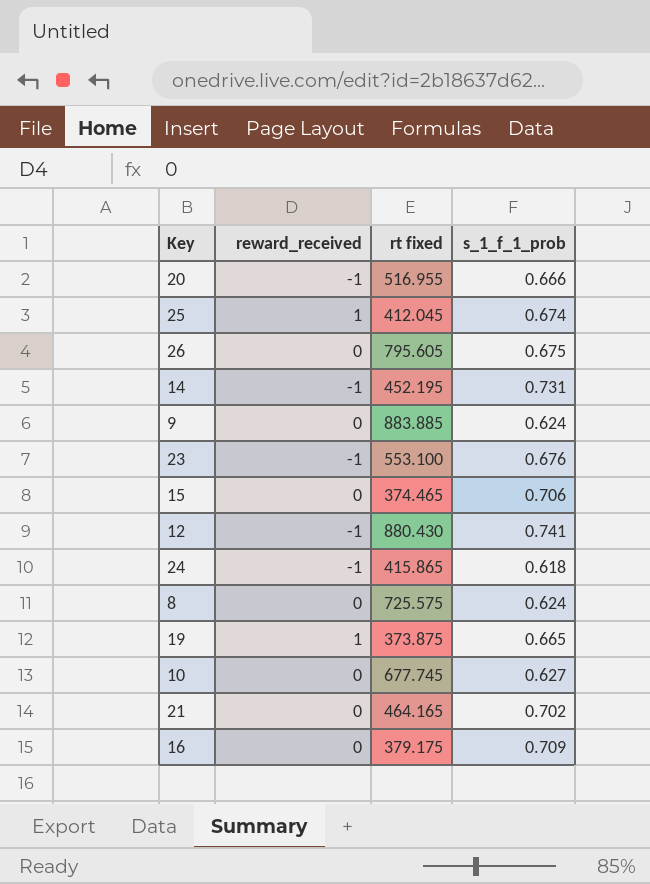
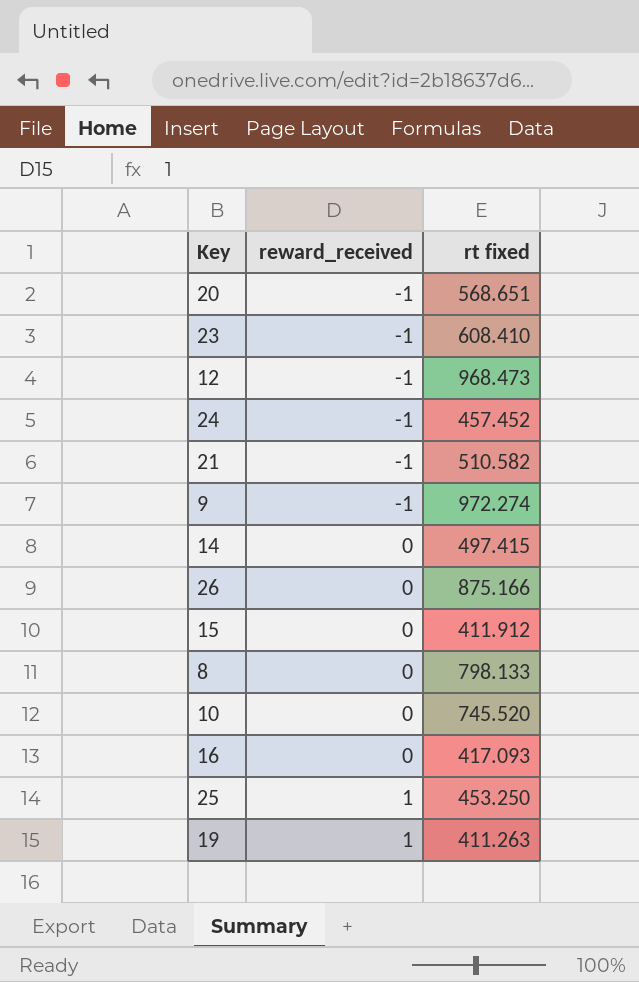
row order: none -> reward_received ascending
column s_1_f_1_prob | position: 4 -> none
20 | rt fixed: 516.955 -> 568.651
23 | rt fixed: 553.100 -> 608.410
12 | rt fixed: 880.430 -> 968.473
24 | rt fixed: 415.865 -> 457.452
21 | reward_received: 0 -> -1
21 | rt fixed: 464.165 -> 510.582
9 | reward_received: 0 -> -1
9 | rt fixed: 883.885 -> 972.274
14 | reward_received: -1 -> 0
14 | rt fixed: 452.195 -> 497.415
26 | rt fixed: 795.605 -> 875.166
15 | rt fixed: 374.465 -> 411.912
8 | rt fixed: 725.575 -> 798.133
10 | rt fixed: 677.745 -> 745.520
16 | rt fixed: 379.175 -> 417.093
25 | rt fixed: 412.045 -> 453.250
19 | rt fixed: 373.875 -> 411.263

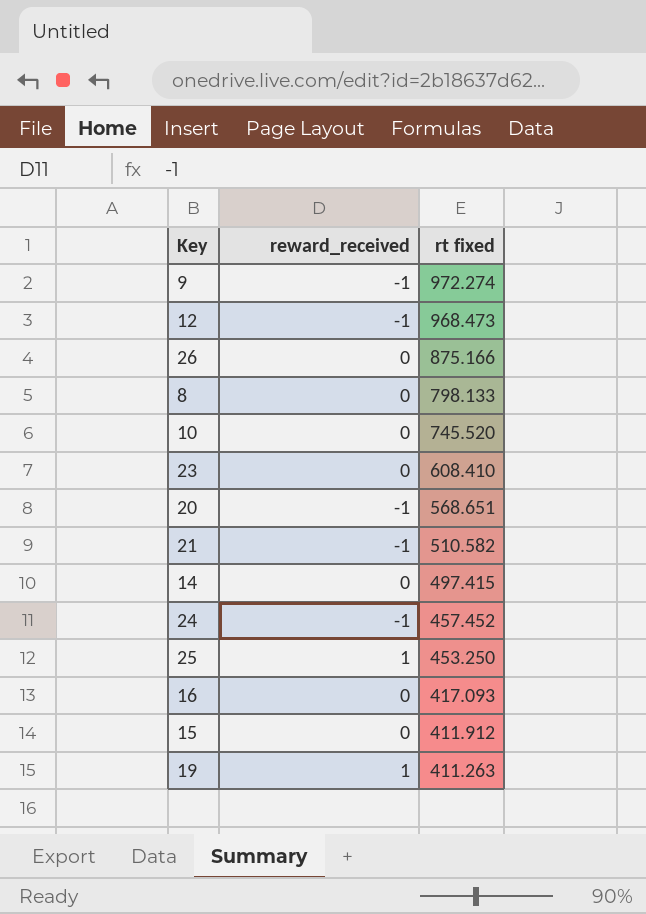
row order: reward_received ascending -> rt fixed descending
23 | reward_received: -1 -> 0

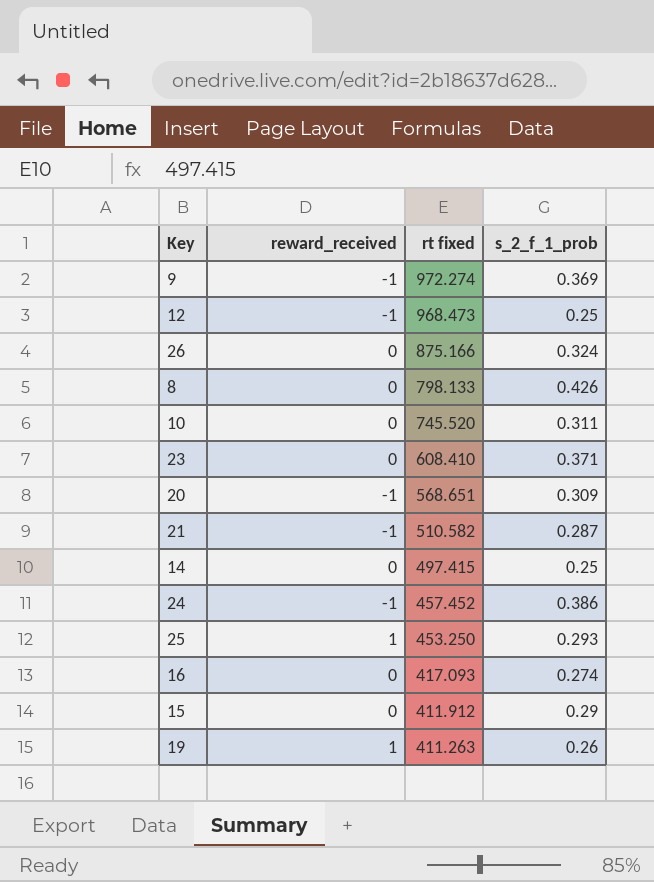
column s_2_f_1_prob | position: none -> 4

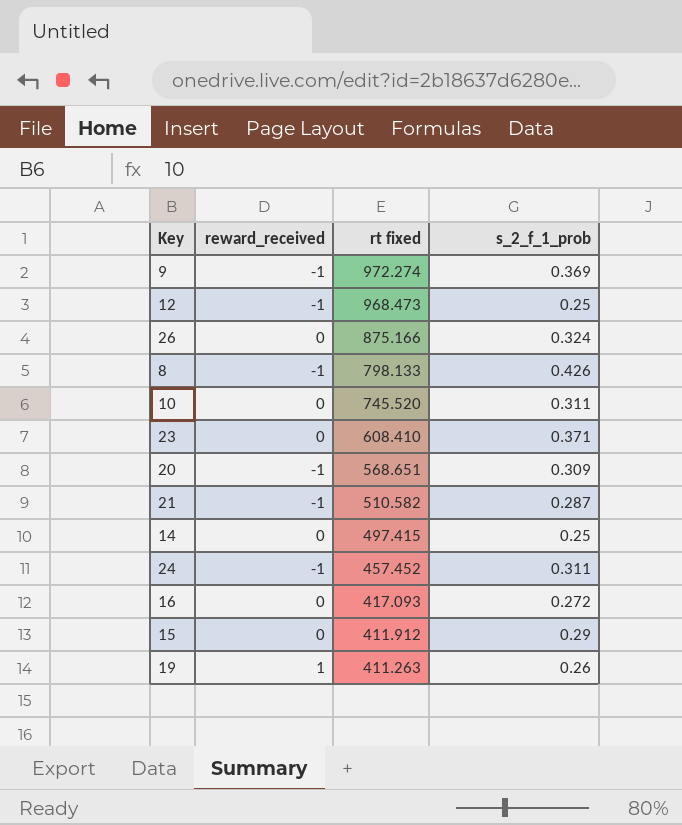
row 25: 1 | 453.250 | 0.293 -> none
8 | reward_received: 0 -> -1
24 | s_2_f_1_prob: 0.386 -> 0.311
16 | s_2_f_1_prob: 0.274 -> 0.272

